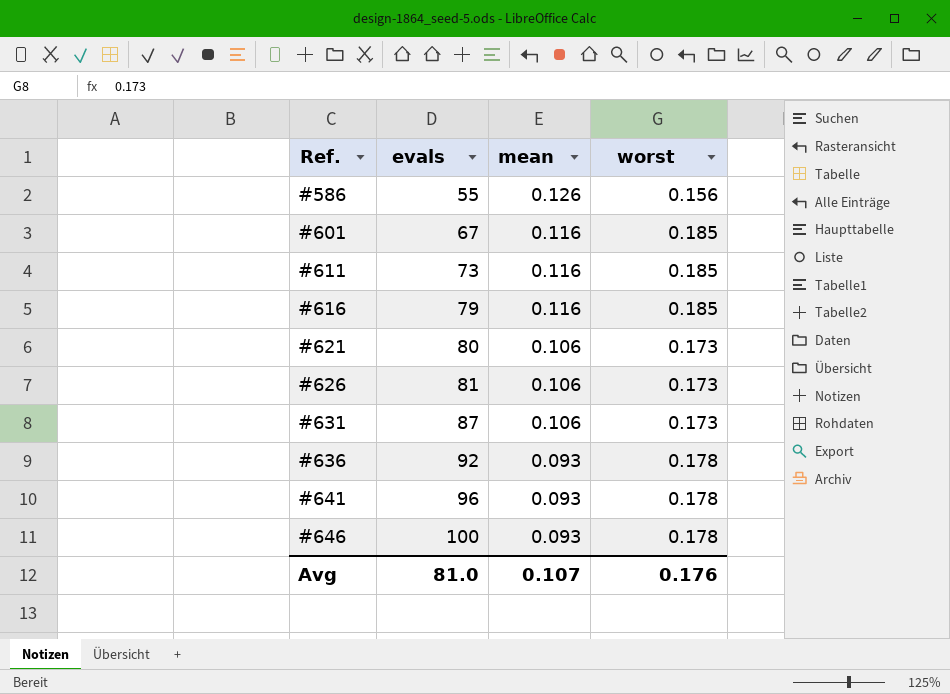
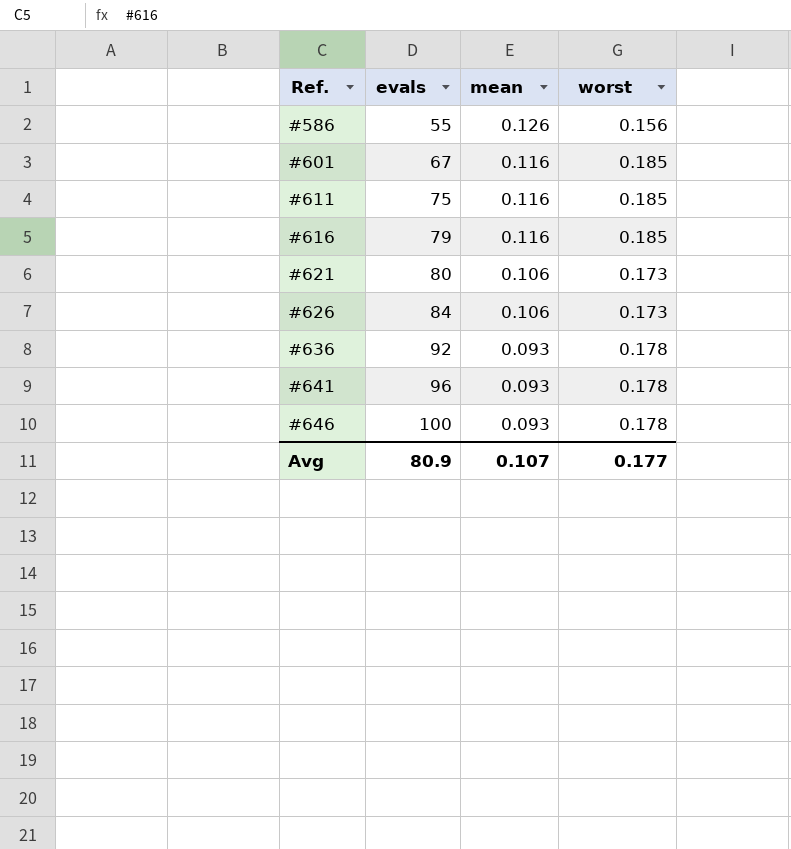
row #631: 87 | 0.106 | 0.173 -> none
#611 | evals: 73 -> 75
#626 | evals: 81 -> 84
Avg | evals: 81.0 -> 80.9
Avg | worst: 0.176 -> 0.177

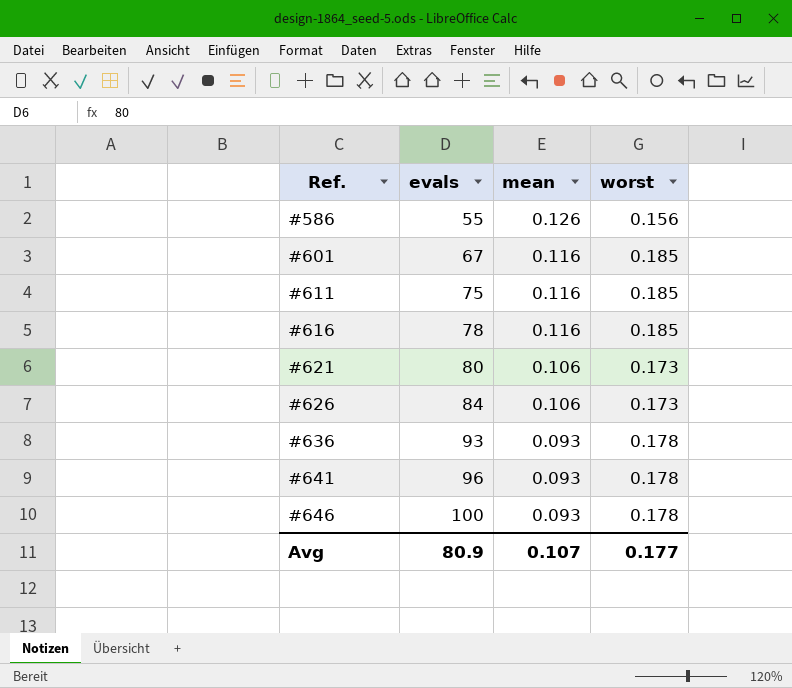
#616 | evals: 79 -> 78
#636 | evals: 92 -> 93

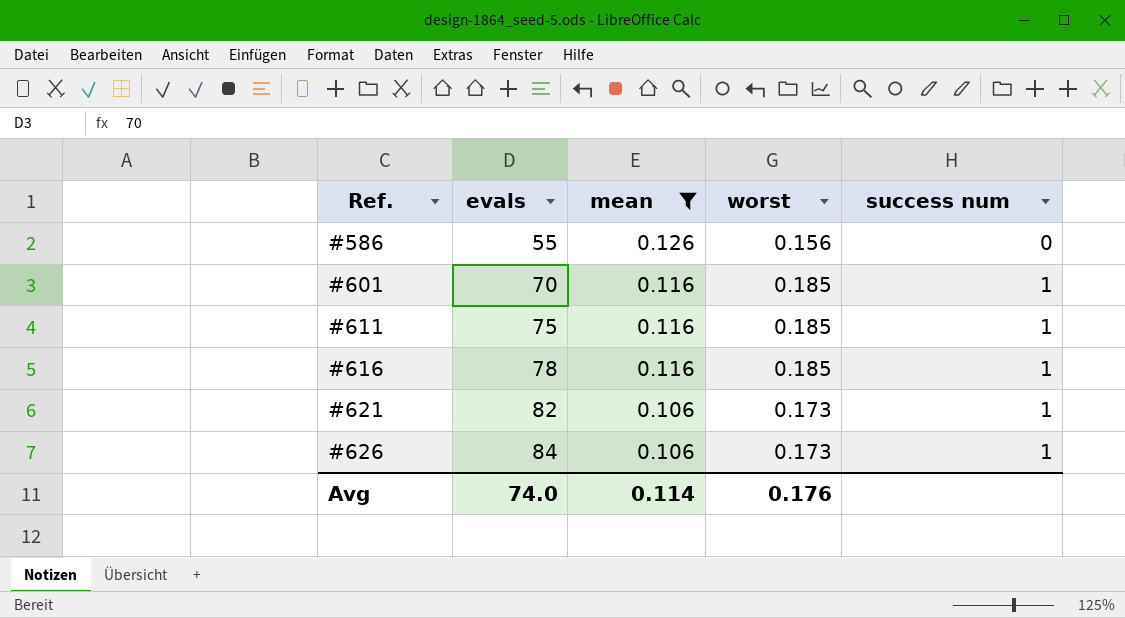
filter: none -> mean != 0.093
column success num | position: none -> 5
#601 | evals: 67 -> 70
#621 | evals: 80 -> 82
Avg | evals: 80.9 -> 74.0
Avg | mean: 0.107 -> 0.114
Avg | worst: 0.177 -> 0.176

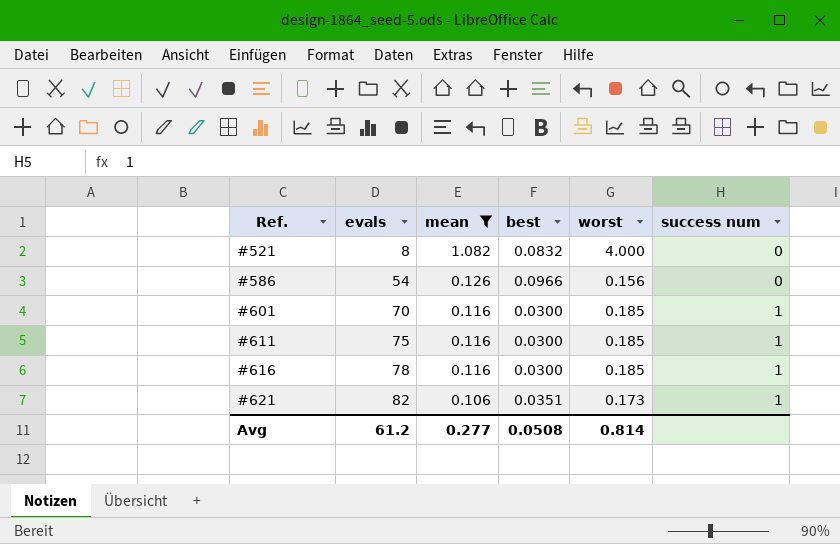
column best | position: none -> 4
row #626: 84 | 0.106 | 0.173 | 1 -> none
row #521: none -> 8 | 1.082 | 0.0832 | 4.000 | 0
#586 | evals: 55 -> 54
Avg | evals: 74.0 -> 61.2
Avg | mean: 0.114 -> 0.277
Avg | worst: 0.176 -> 0.814

